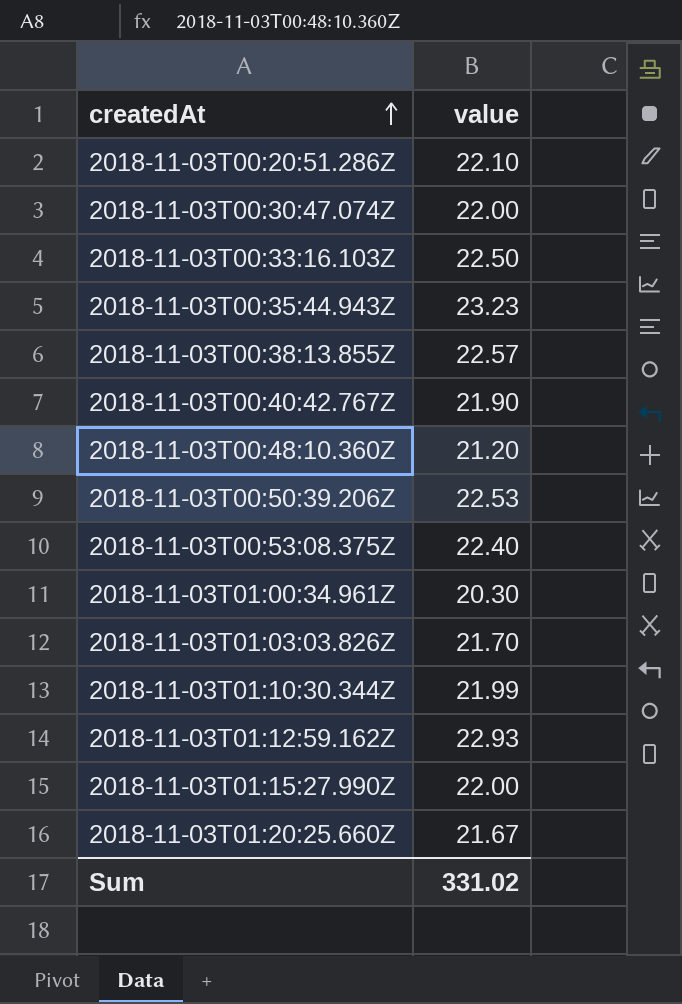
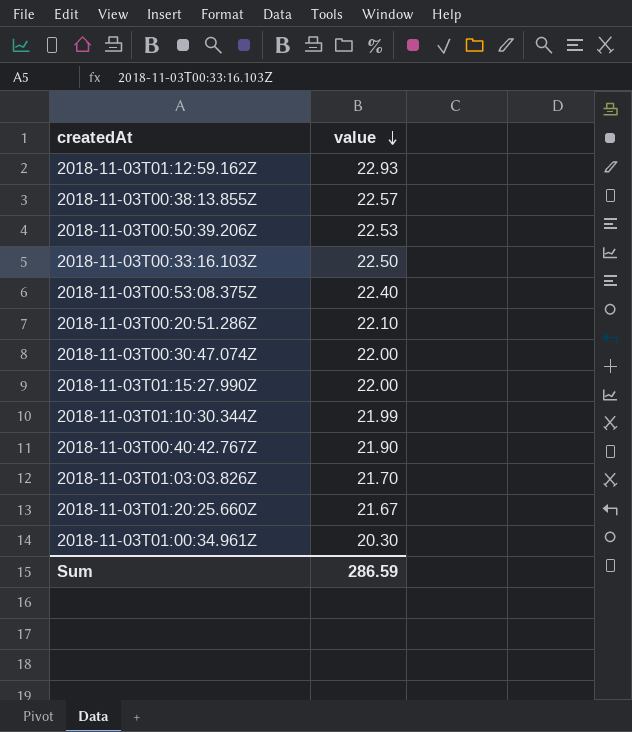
row order: createdAt ascending -> value descending
row 2018-11-03T00:35:44.943Z: 23.23 -> none
row 2018-11-03T00:48:10.360Z: 21.20 -> none
Sum | value: 331.02 -> 286.59

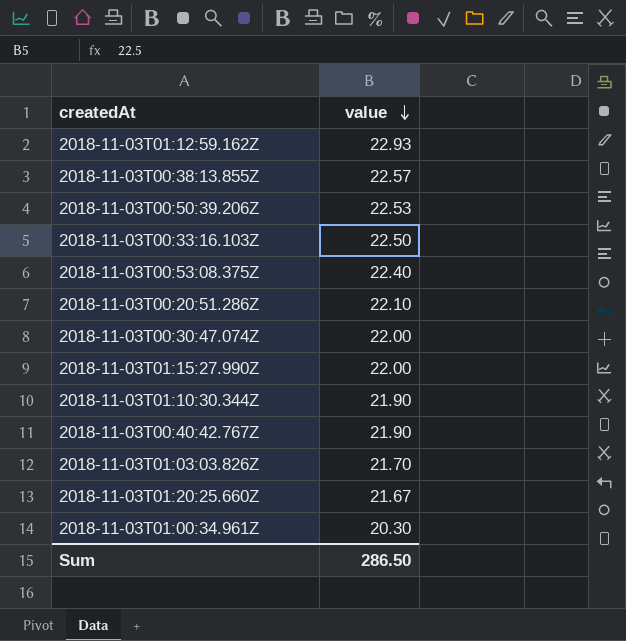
2018-11-03T01:10:30.344Z | value: 21.99 -> 21.90
Sum | value: 286.59 -> 286.50

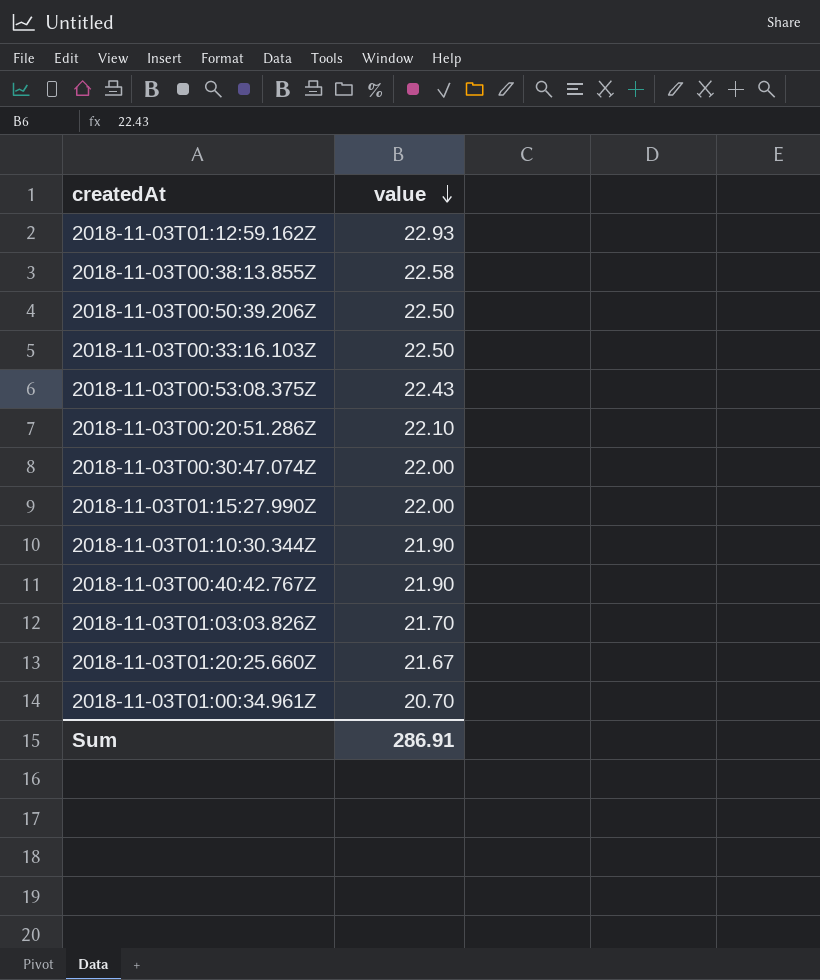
2018-11-03T00:38:13.855Z | value: 22.57 -> 22.58
2018-11-03T00:50:39.206Z | value: 22.53 -> 22.50
2018-11-03T00:53:08.375Z | value: 22.40 -> 22.43
2018-11-03T01:00:34.961Z | value: 20.30 -> 20.70
Sum | value: 286.50 -> 286.91

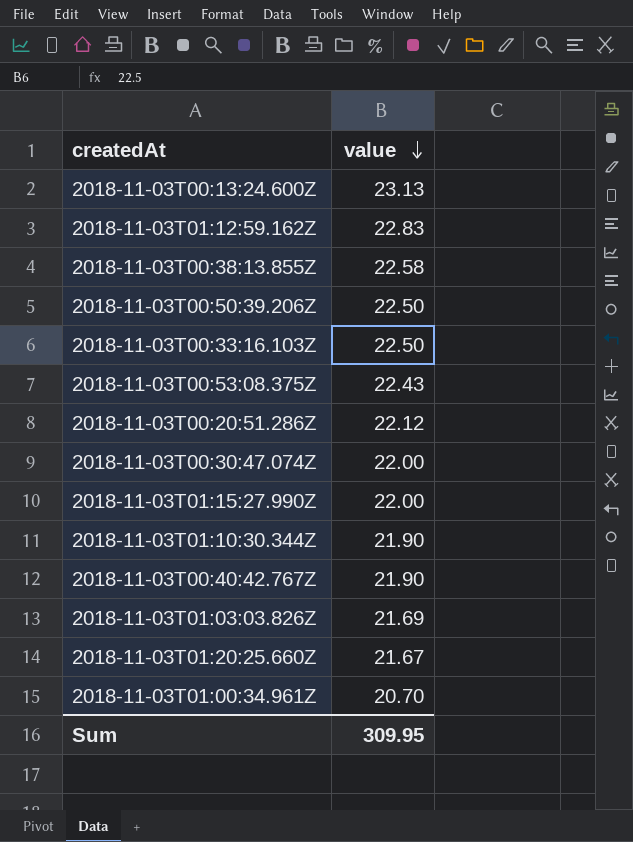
row 2018-11-03T00:13:24.600Z: none -> 23.13
2018-11-03T01:12:59.162Z | value: 22.93 -> 22.83
2018-11-03T00:20:51.286Z | value: 22.10 -> 22.12
2018-11-03T01:03:03.826Z | value: 21.70 -> 21.69
Sum | value: 286.91 -> 309.95

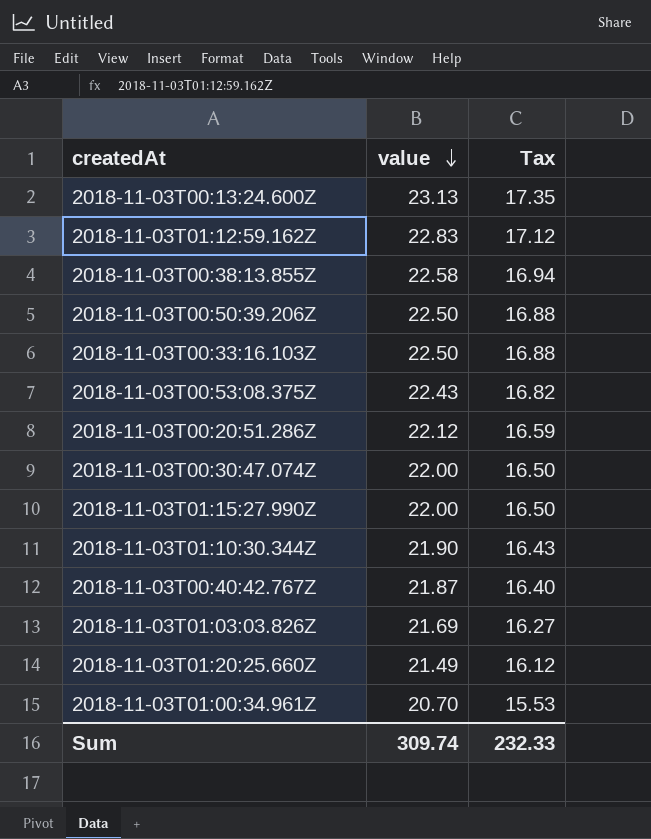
column Tax | formula: none -> [value] * 0.75
2018-11-03T00:40:42.767Z | value: 21.90 -> 21.87
2018-11-03T01:20:25.660Z | value: 21.67 -> 21.49
Sum | value: 309.95 -> 309.74

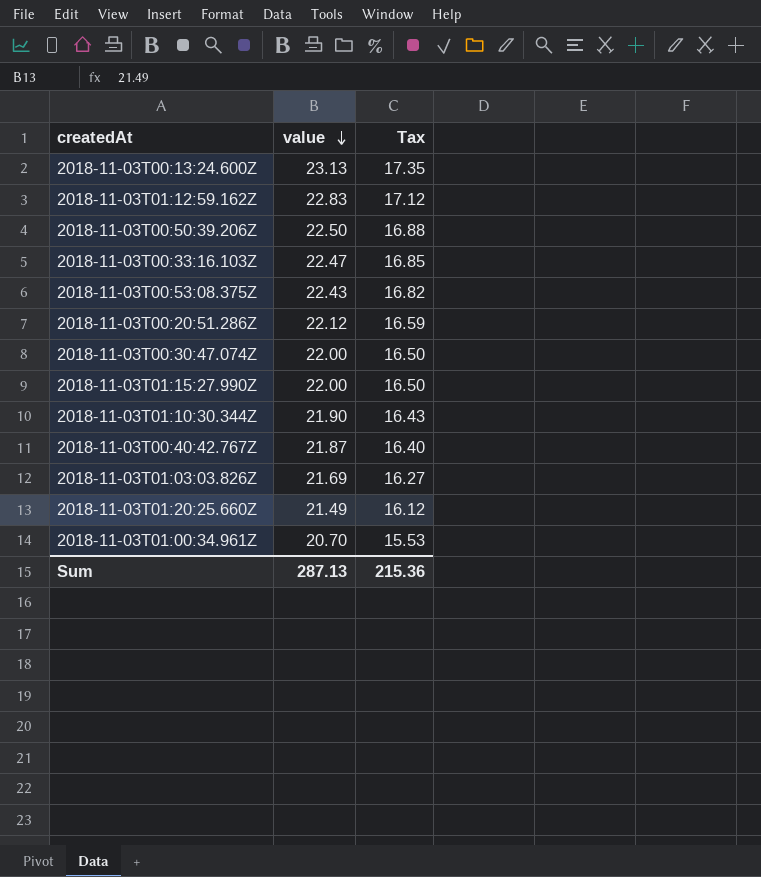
row 2018-11-03T00:38:13.855Z: 22.58 | 16.94 -> none
2018-11-03T00:33:16.103Z | value: 22.50 -> 22.47
2018-11-03T00:33:16.103Z | Tax: 16.88 -> 16.85
Sum | value: 309.74 -> 287.13
Sum | Tax: 232.33 -> 215.36

